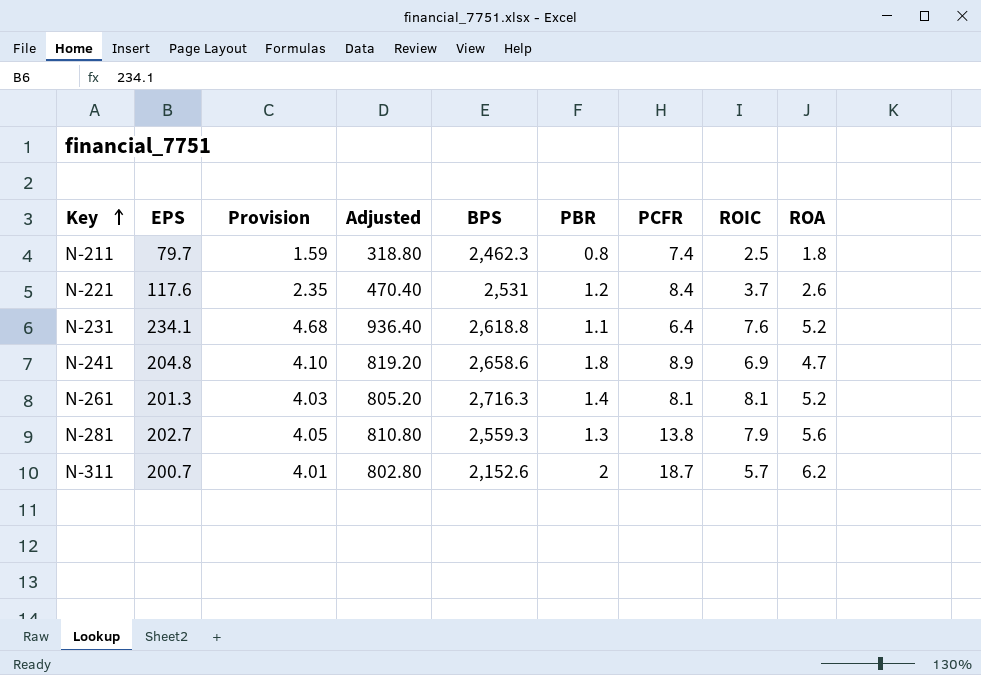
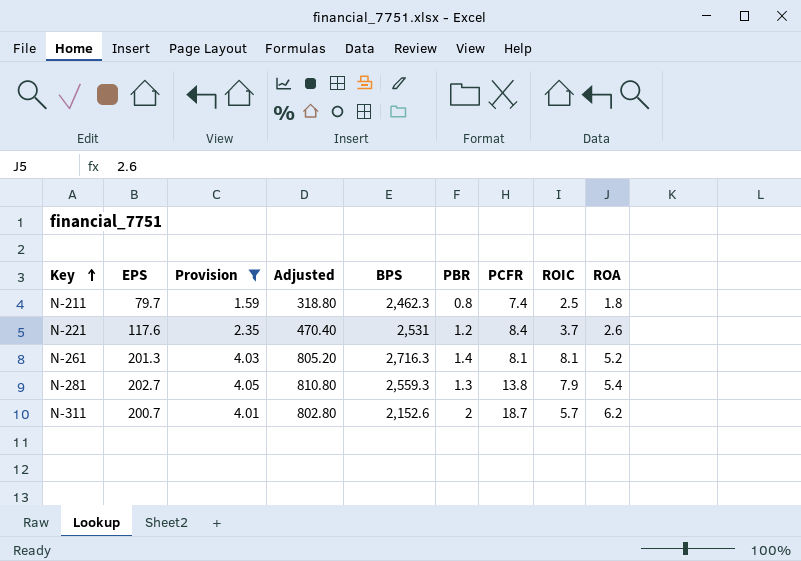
filter: none -> Provision <= 4.05
N-281 | ROA: 5.6 -> 5.4

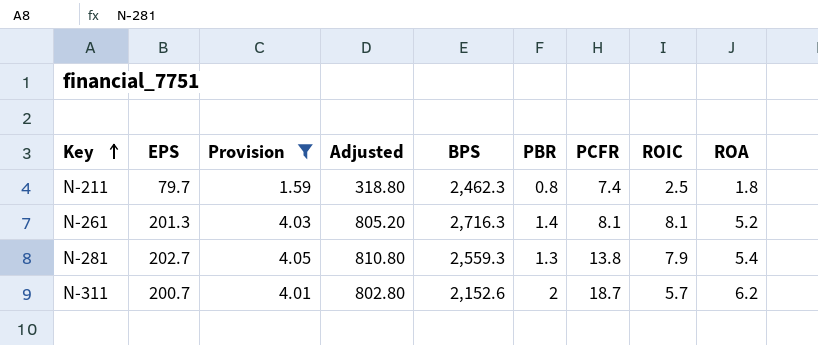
row N-221: 117.6 | 2.35 | 470.40 | 2,531 | 1.2 | 8.4 | 3.7 | 2.6 -> none

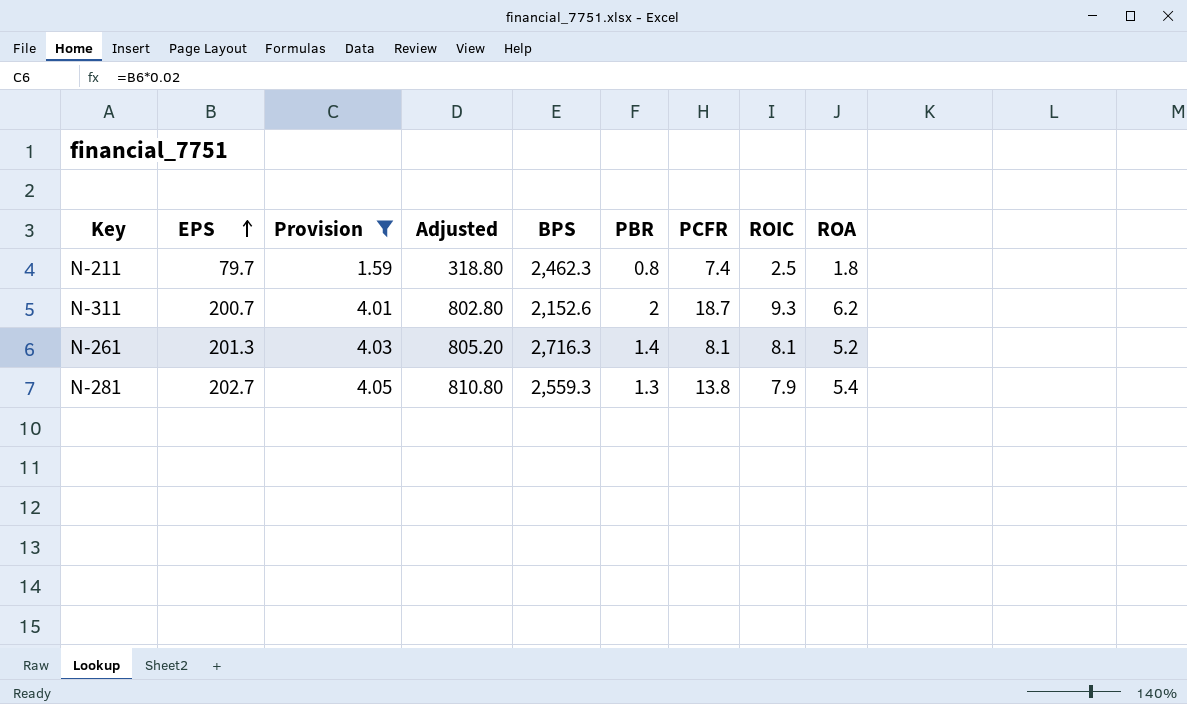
row order: Key ascending -> EPS ascending
N-311 | ROIC: 5.7 -> 9.3

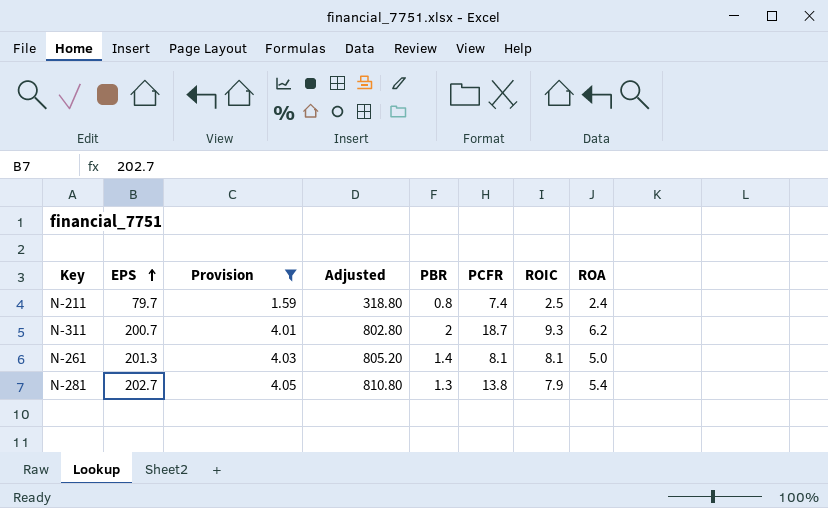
column BPS | position: 5 -> none
N-211 | ROA: 1.8 -> 2.4
N-261 | ROA: 5.2 -> 5.0

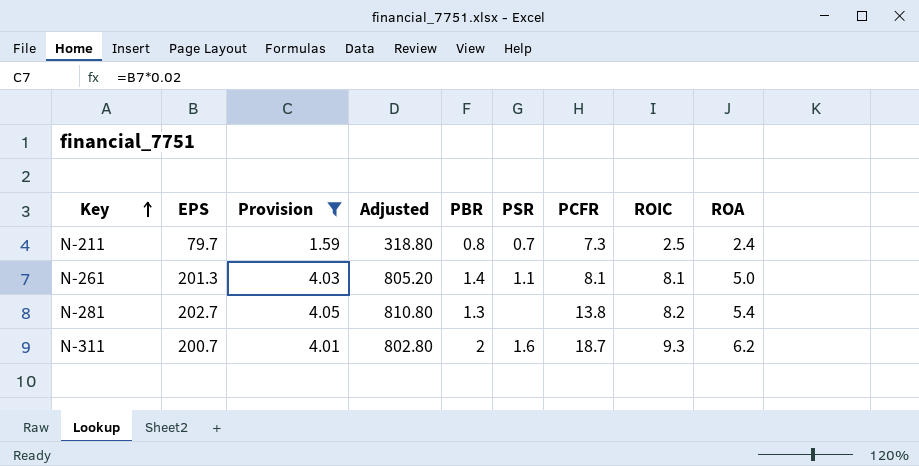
row order: EPS ascending -> Key ascending
column PSR | position: none -> 6
N-211 | PCFR: 7.4 -> 7.3
N-281 | ROIC: 7.9 -> 8.2

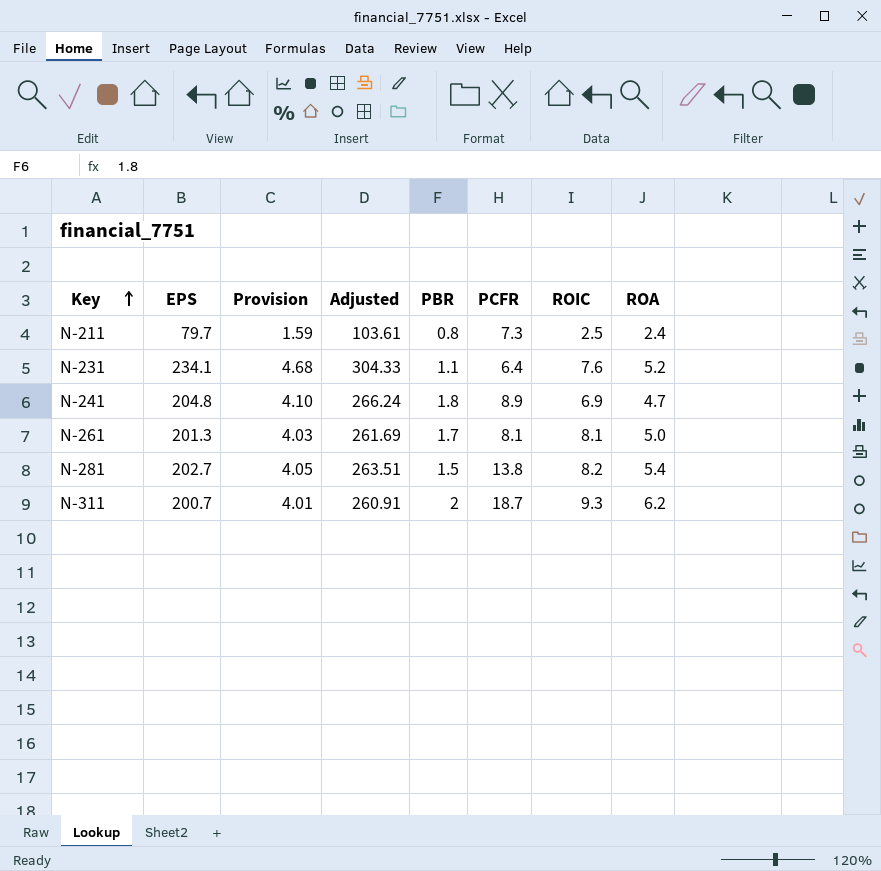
filter: Provision <= 4.05 -> none
column PSR | position: 6 -> none
column Adjusted | formula: [EPS] * 4 -> [EPS] * 1.3
N-261 | PBR: 1.4 -> 1.7
N-281 | PBR: 1.3 -> 1.5

